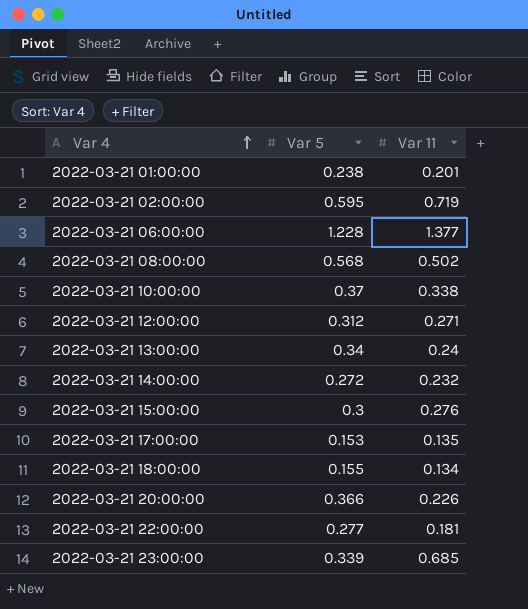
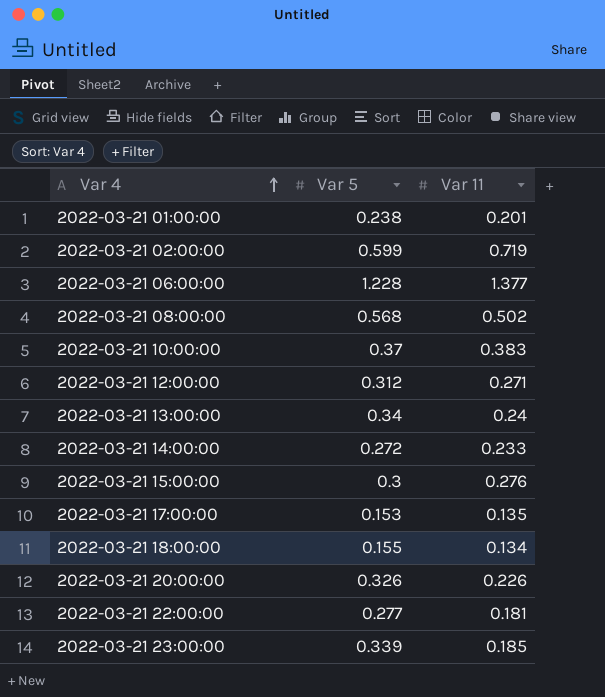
2022-03-21 02:00:00 | Var 5: 0.595 -> 0.599
2022-03-21 10:00:00 | Var 11: 0.338 -> 0.383
2022-03-21 14:00:00 | Var 11: 0.232 -> 0.233
2022-03-21 20:00:00 | Var 5: 0.366 -> 0.326
2022-03-21 23:00:00 | Var 11: 0.685 -> 0.185

